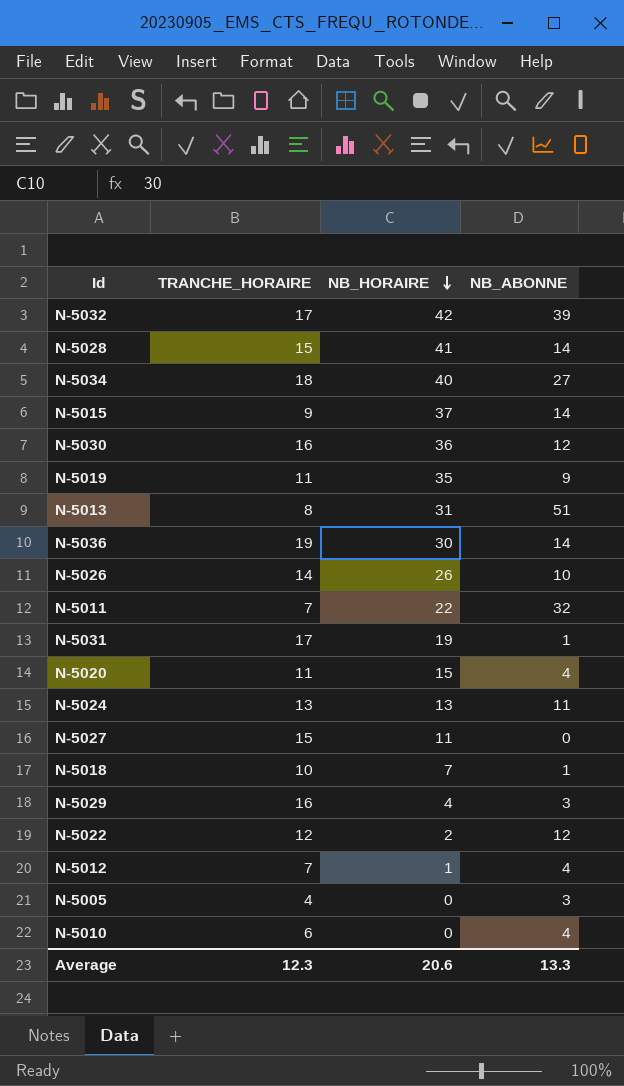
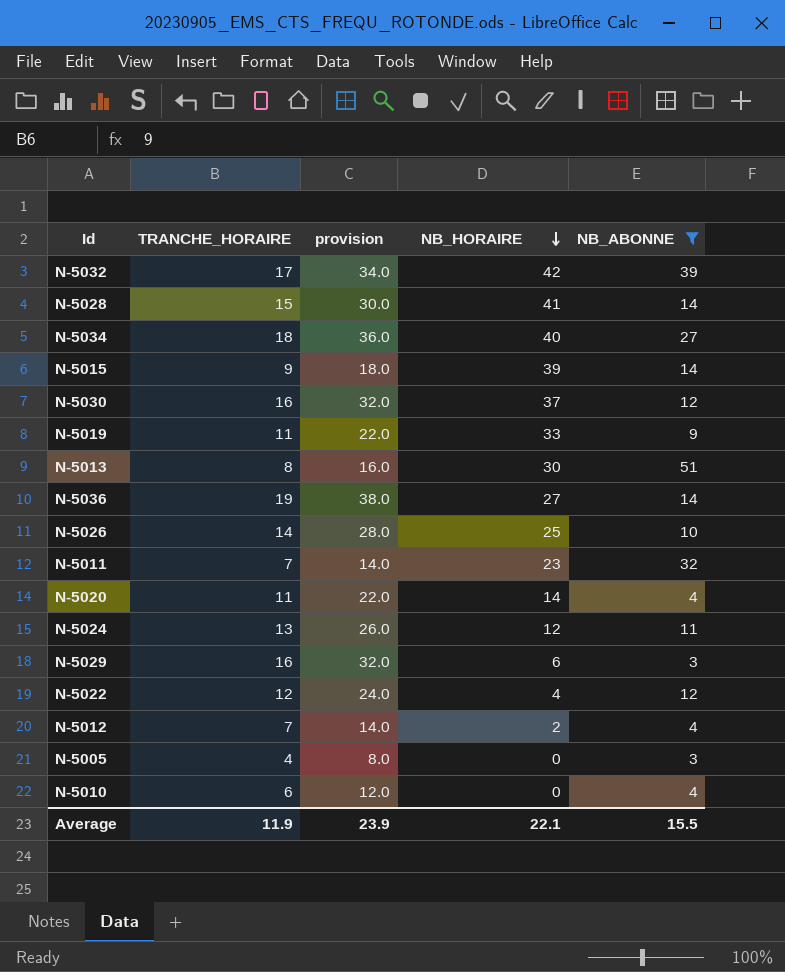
filter: none -> NB_ABONNE >= 3
column provision | formula: none -> [TRANCHE_HORAIRE] * 2
N-5015 | NB_HORAIRE: 37 -> 39
N-5030 | NB_HORAIRE: 36 -> 37
N-5019 | NB_HORAIRE: 35 -> 33
N-5013 | NB_HORAIRE: 31 -> 30
N-5036 | NB_HORAIRE: 30 -> 27
N-5026 | NB_HORAIRE: 26 -> 25
N-5011 | NB_HORAIRE: 22 -> 23
N-5020 | NB_HORAIRE: 15 -> 14
N-5024 | NB_HORAIRE: 13 -> 12
N-5029 | NB_HORAIRE: 4 -> 6
N-5022 | NB_HORAIRE: 2 -> 4
N-5012 | NB_HORAIRE: 1 -> 2
Average | TRANCHE_HORAIRE: 12.3 -> 11.9
Average | NB_HORAIRE: 20.6 -> 22.1
Average | NB_ABONNE: 13.3 -> 15.5

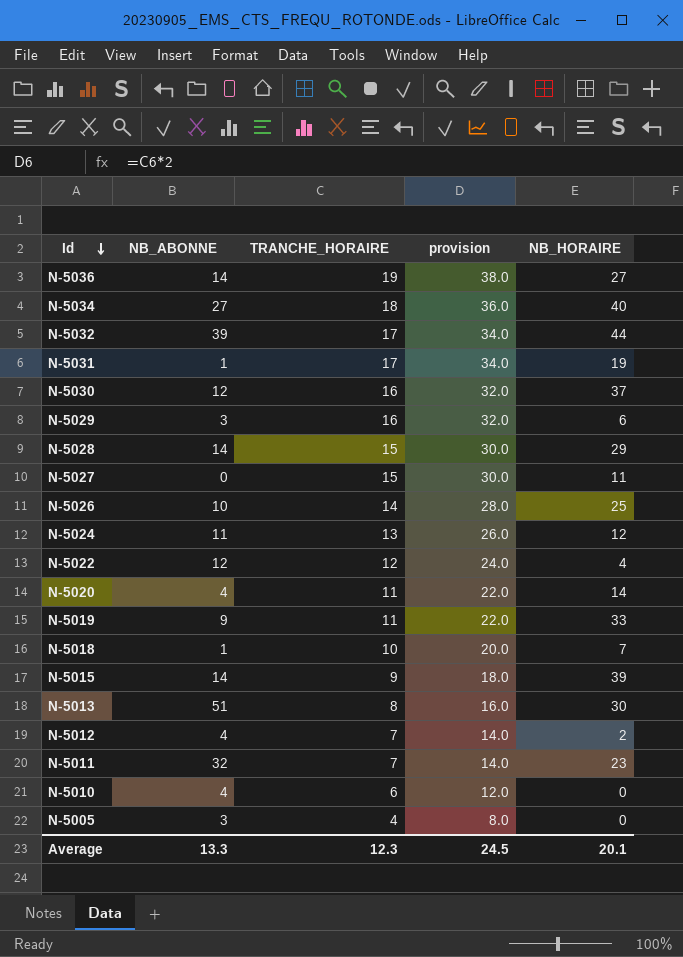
filter: NB_ABONNE >= 3 -> none
row order: NB_HORAIRE descending -> Id descending
column NB_ABONNE | position: 5 -> 2
N-5032 | NB_HORAIRE: 42 -> 44
N-5028 | NB_HORAIRE: 41 -> 29
Average | NB_ABONNE: 15.5 -> 13.3
Average | TRANCHE_HORAIRE: 11.9 -> 12.3
Average | provision: 23.9 -> 24.5
Average | NB_HORAIRE: 22.1 -> 20.1

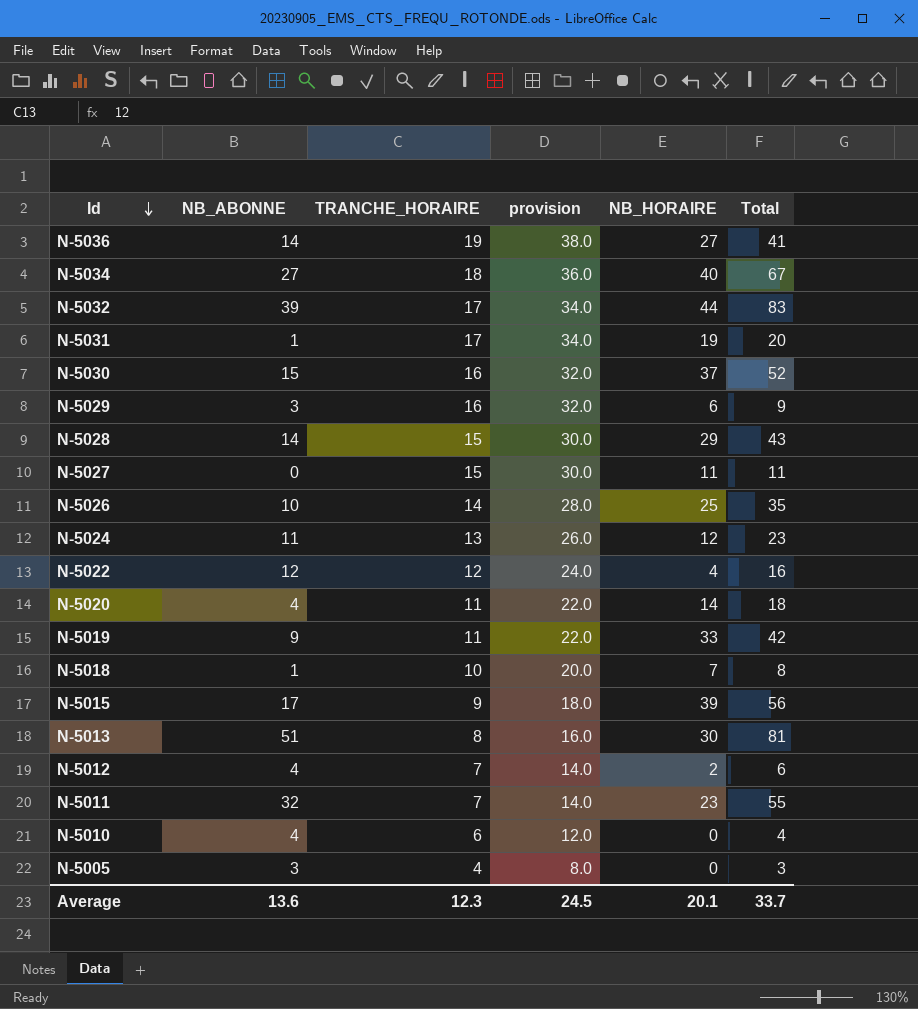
column Total | formula: none -> [NB_ABONNE] + [NB_HORAIRE]
N-5030 | NB_ABONNE: 12 -> 15
N-5015 | NB_ABONNE: 14 -> 17
Average | NB_ABONNE: 13.3 -> 13.6

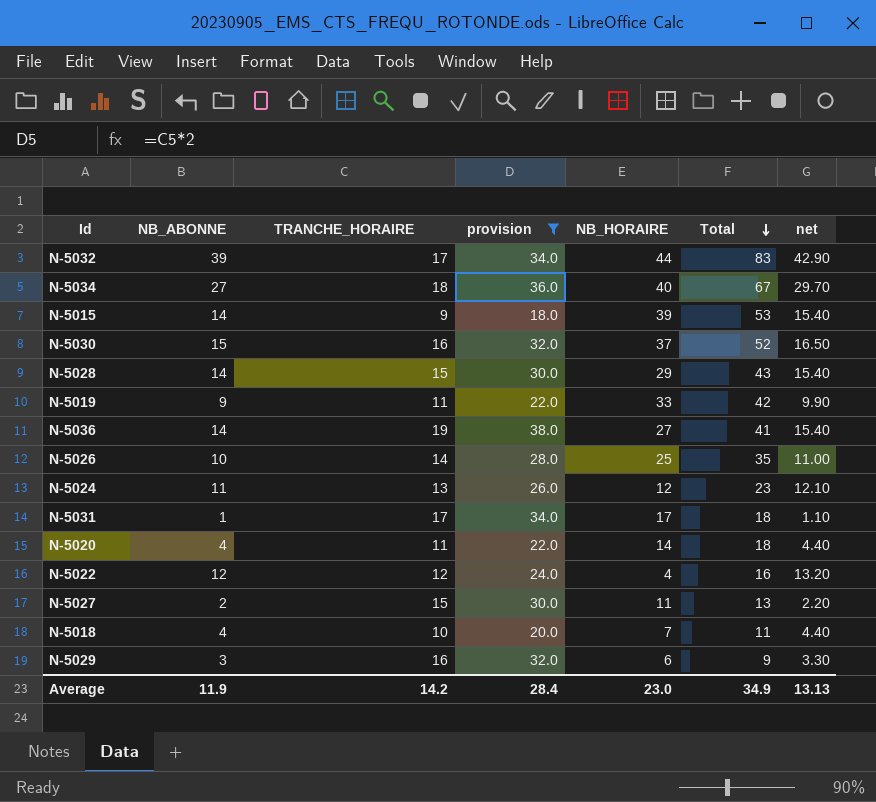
filter: none -> provision >= 18.0
row order: Id descending -> Total descending
column net | formula: none -> [NB_ABONNE] * 1.1
N-5015 | NB_ABONNE: 17 -> 14
N-5015 | Total: 56 -> 53
N-5031 | NB_HORAIRE: 19 -> 17
N-5031 | Total: 20 -> 18
N-5027 | NB_ABONNE: 0 -> 2
N-5027 | Total: 11 -> 13
N-5018 | NB_ABONNE: 1 -> 4
N-5018 | Total: 8 -> 11
Average | NB_ABONNE: 13.6 -> 11.9
Average | TRANCHE_HORAIRE: 12.3 -> 14.2
Average | provision: 24.5 -> 28.4
Average | NB_HORAIRE: 20.1 -> 23.0
Average | Total: 33.7 -> 34.9

